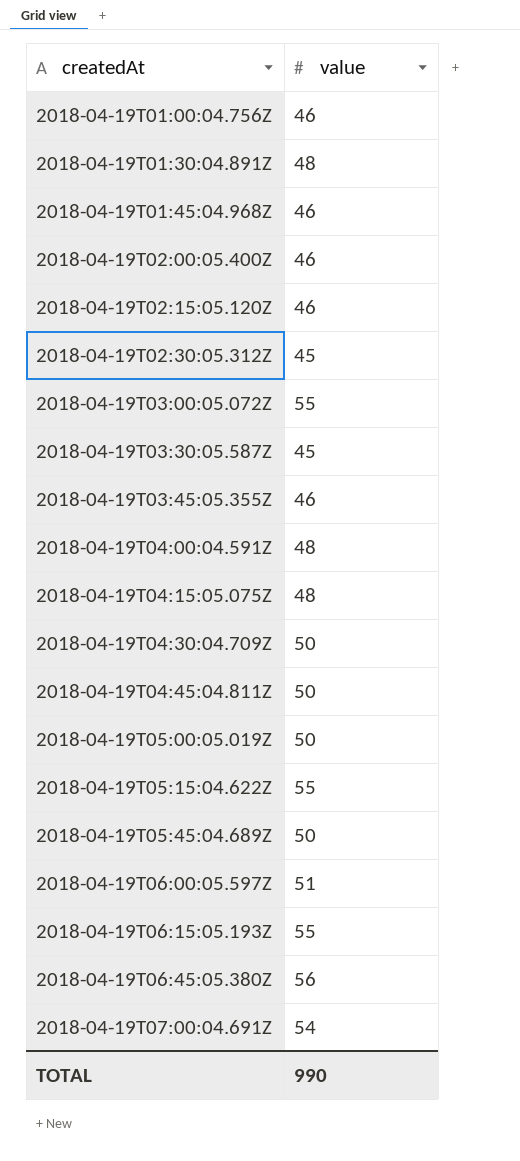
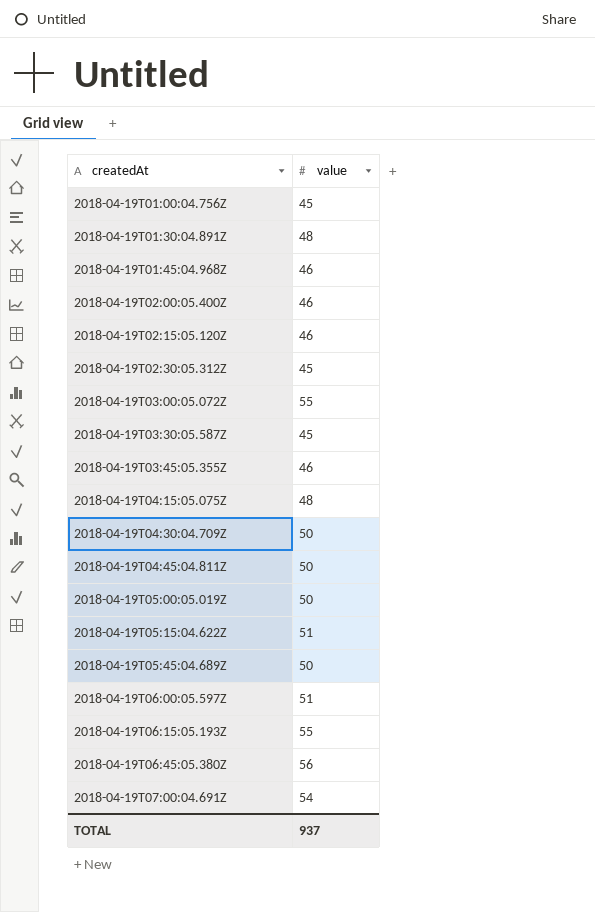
row 2018-04-19T04:00:04.591Z: 48 -> none
2018-04-19T01:00:04.756Z | value: 46 -> 45
2018-04-19T05:15:04.622Z | value: 55 -> 51
TOTAL | value: 990 -> 937

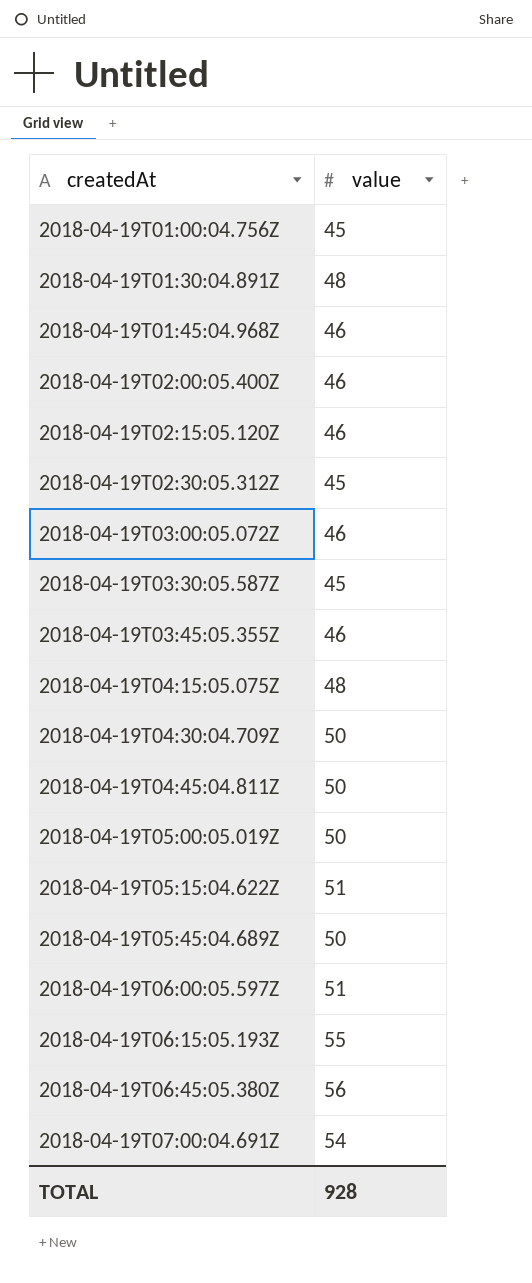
2018-04-19T03:00:05.072Z | value: 55 -> 46
TOTAL | value: 937 -> 928

